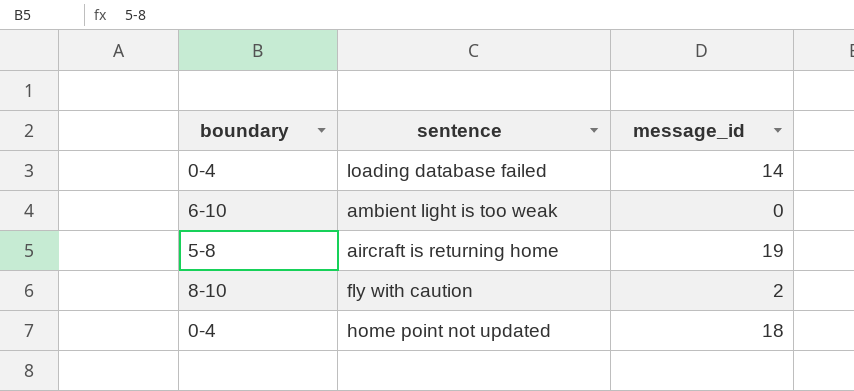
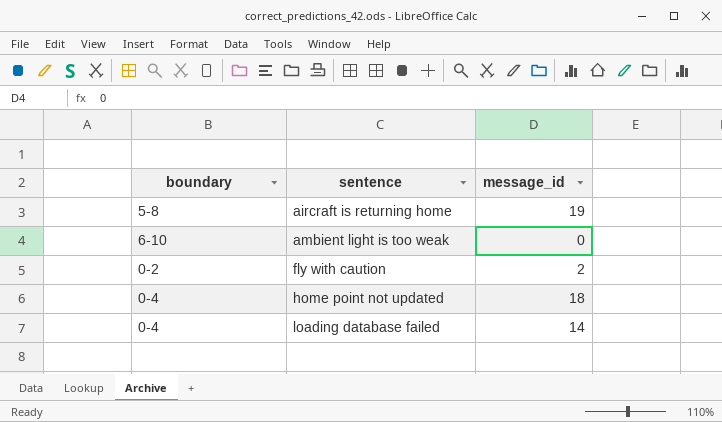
row order: none -> sentence ascending
fly with caution | boundary: 8-10 -> 0-2

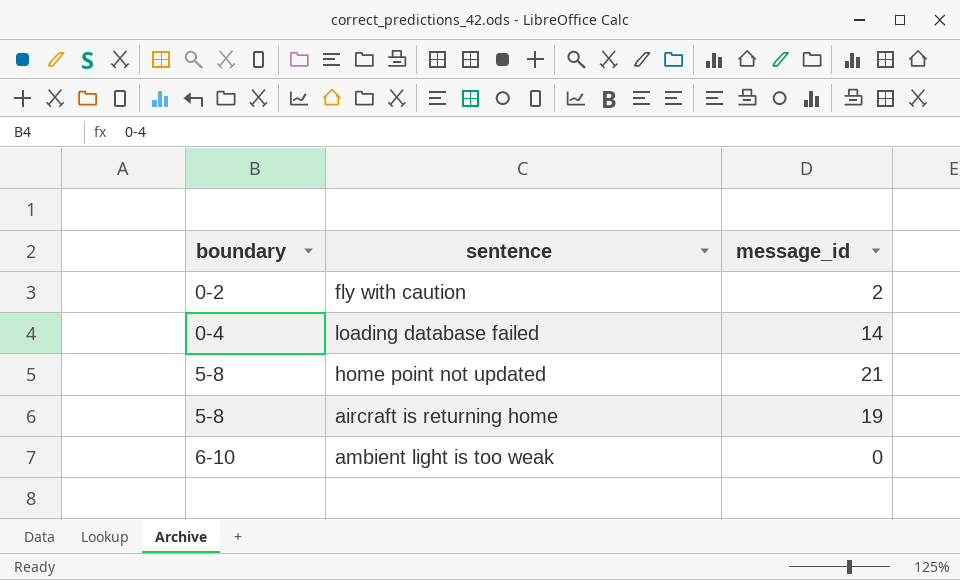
row order: sentence ascending -> boundary ascending
home point not updated | boundary: 0-4 -> 5-8
home point not updated | message_id: 18 -> 21

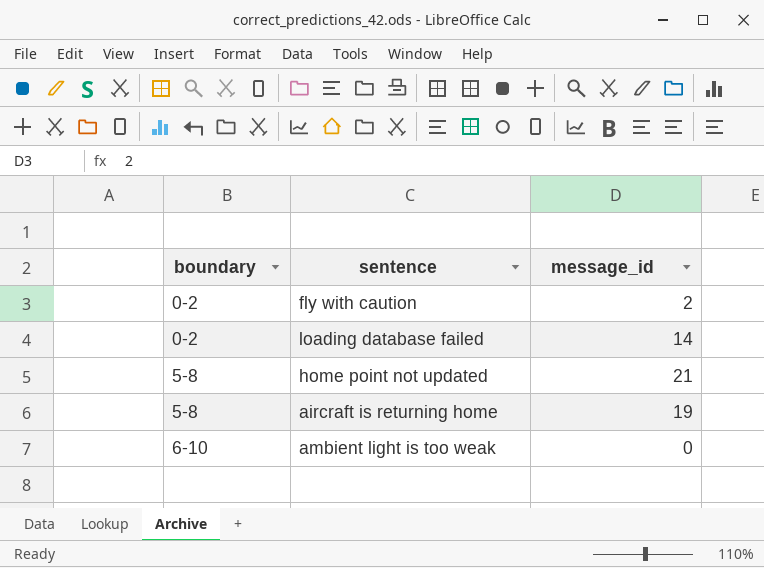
loading database failed | boundary: 0-4 -> 0-2

